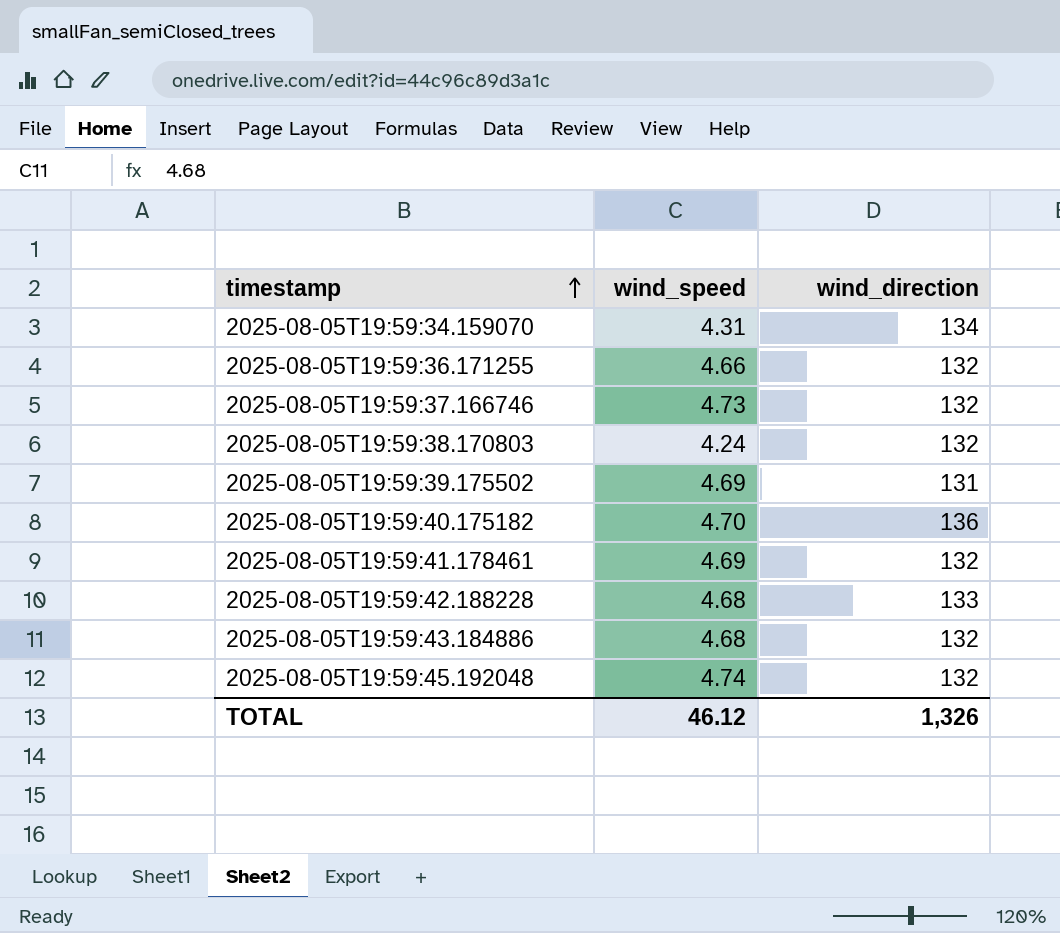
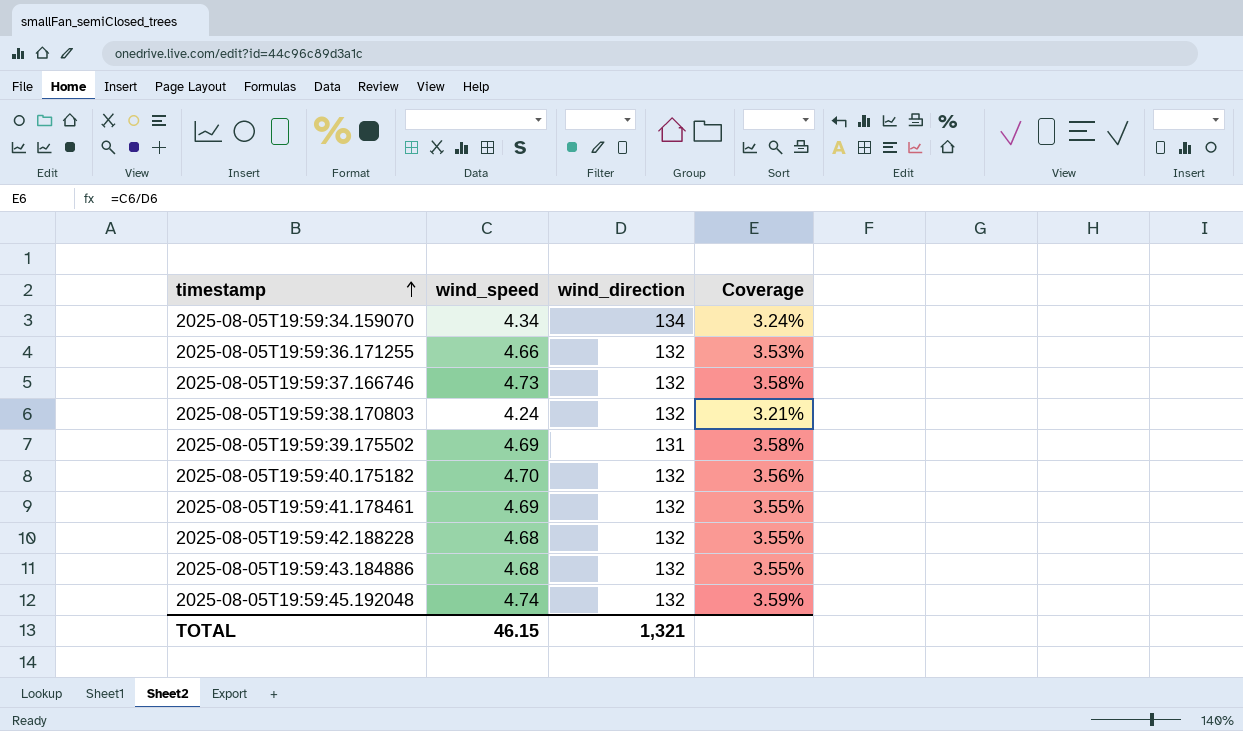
column Coverage | formula: none -> [wind_speed] / [wind_direction]
2025-08-05T19:59:34.159070 | wind_speed: 4.31 -> 4.34
2025-08-05T19:59:40.175182 | wind_direction: 136 -> 132
2025-08-05T19:59:42.188228 | wind_direction: 133 -> 132
TOTAL | wind_speed: 46.12 -> 46.15
TOTAL | wind_direction: 1,326 -> 1,321

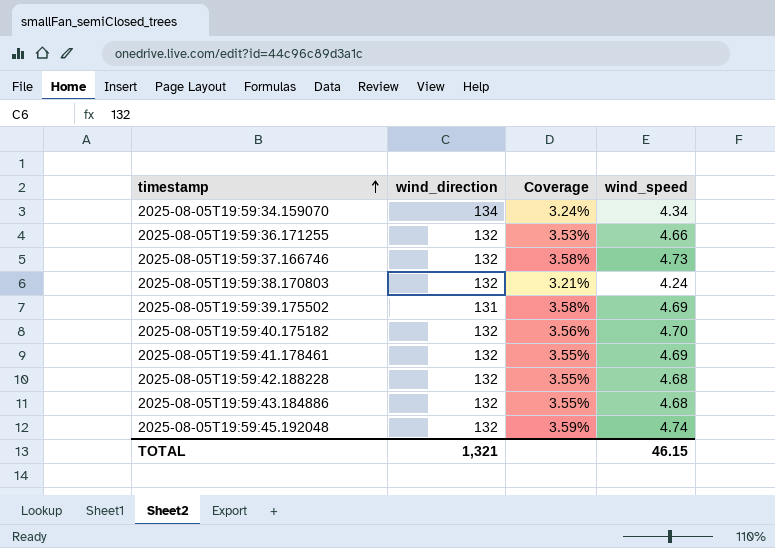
column wind_speed | position: 2 -> 4

